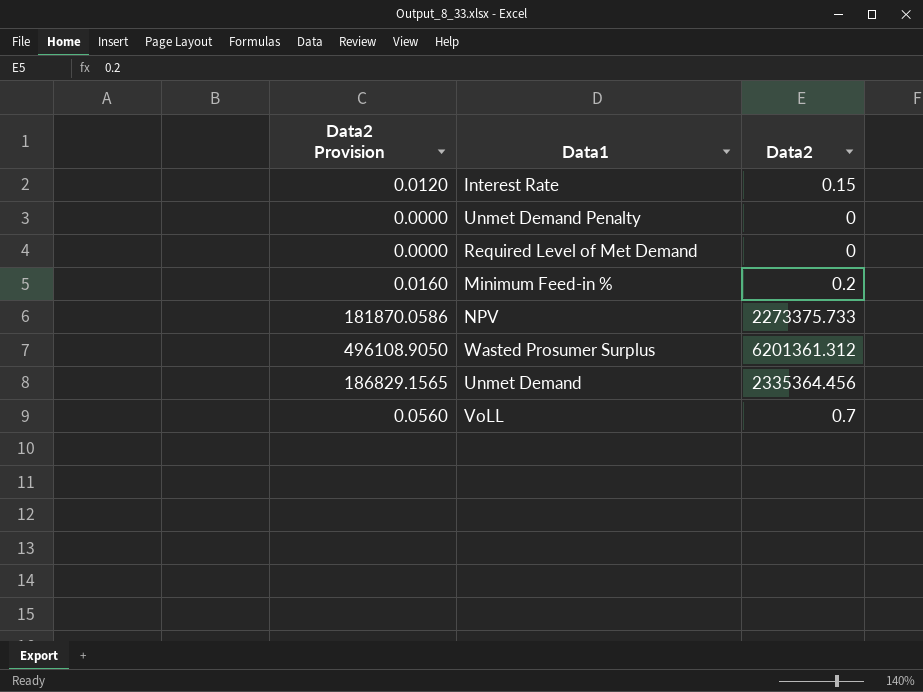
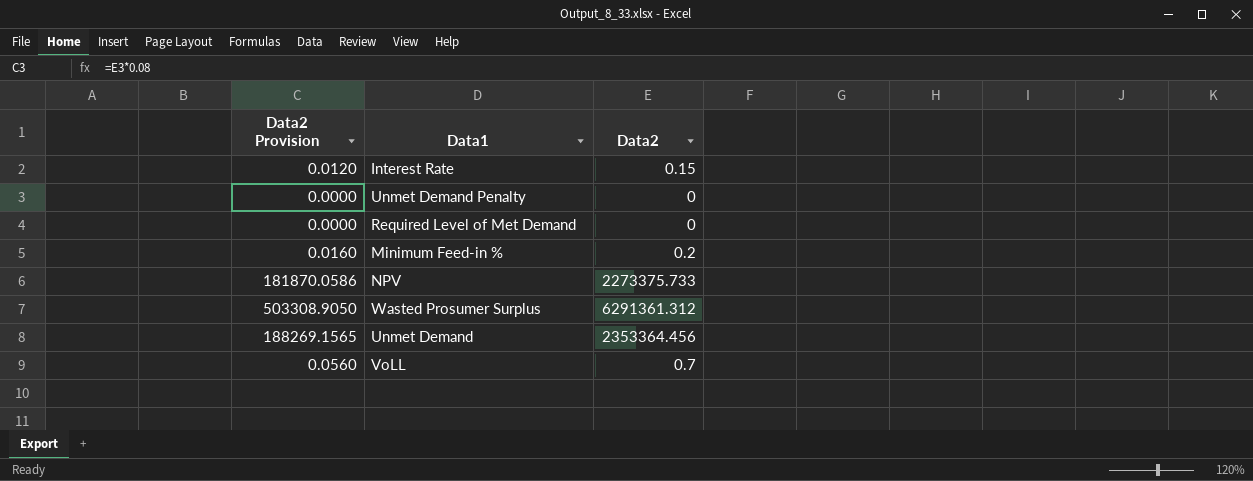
Wasted Prosumer Surplus | Data2 Provision: 496108.9050 -> 503308.9050
Wasted Prosumer Surplus | Data2: 6201361.312 -> 6291361.312
Unmet Demand | Data2 Provision: 186829.1565 -> 188269.1565
Unmet Demand | Data2: 2335364.456 -> 2353364.456

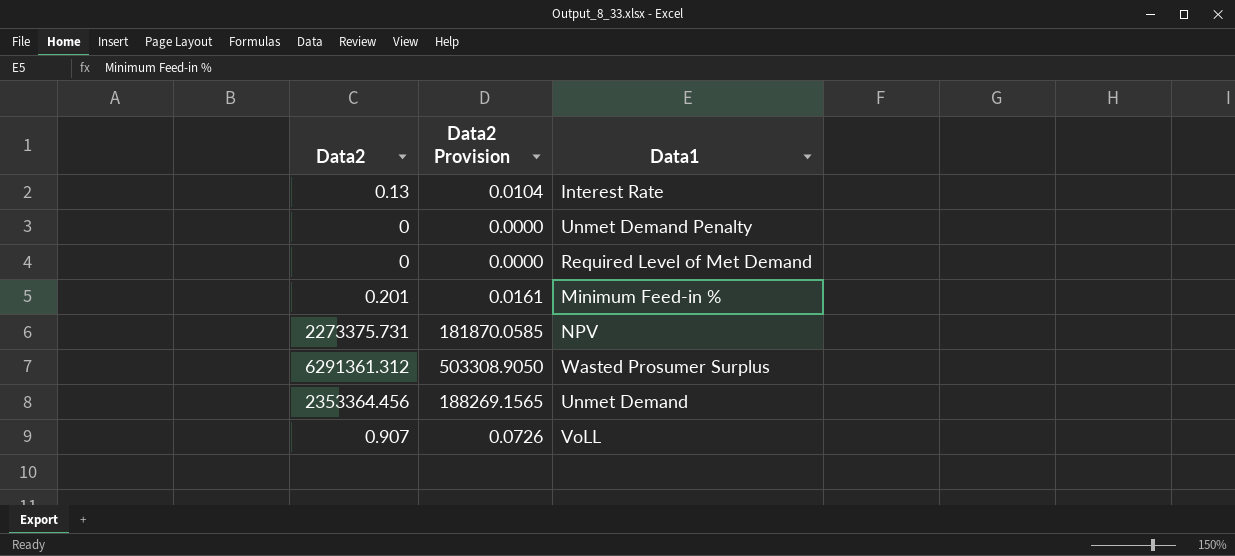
column Data2 | position: 3 -> 1
Interest Rate | Data2: 0.15 -> 0.13
Interest Rate | Data2 Provision: 0.0120 -> 0.0104
Minimum Feed-in % | Data2: 0.2 -> 0.201
Minimum Feed-in % | Data2 Provision: 0.0160 -> 0.0161
NPV | Data2: 2273375.733 -> 2273375.731
NPV | Data2 Provision: 181870.0586 -> 181870.0585
VoLL | Data2: 0.7 -> 0.907
VoLL | Data2 Provision: 0.0560 -> 0.0726

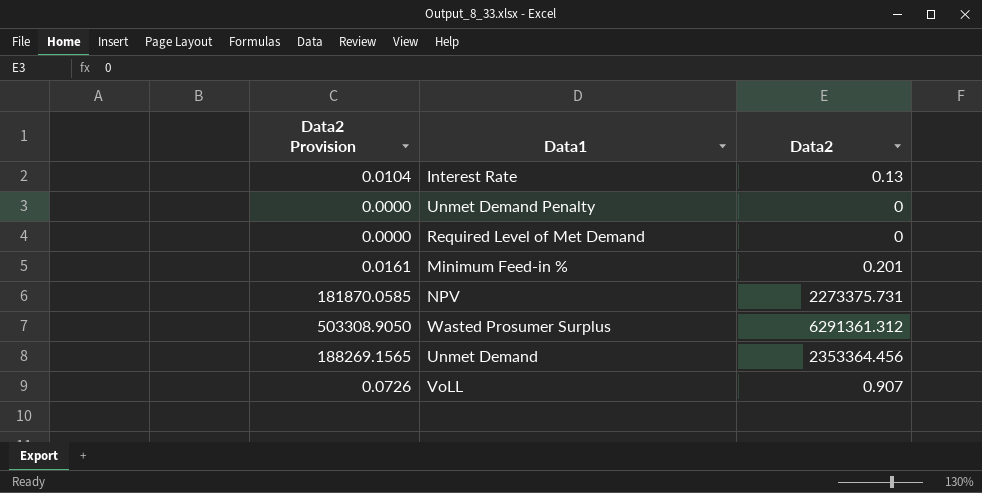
column Data2 | position: 1 -> 3

